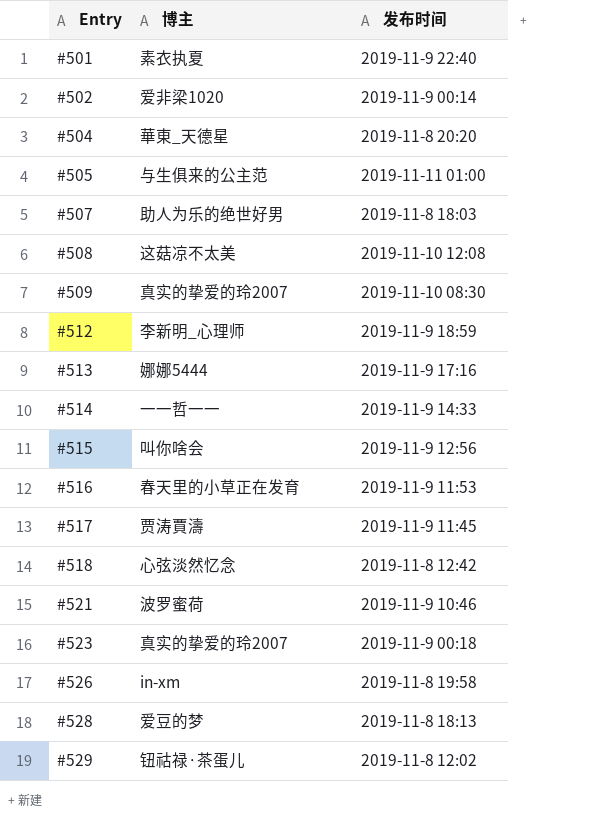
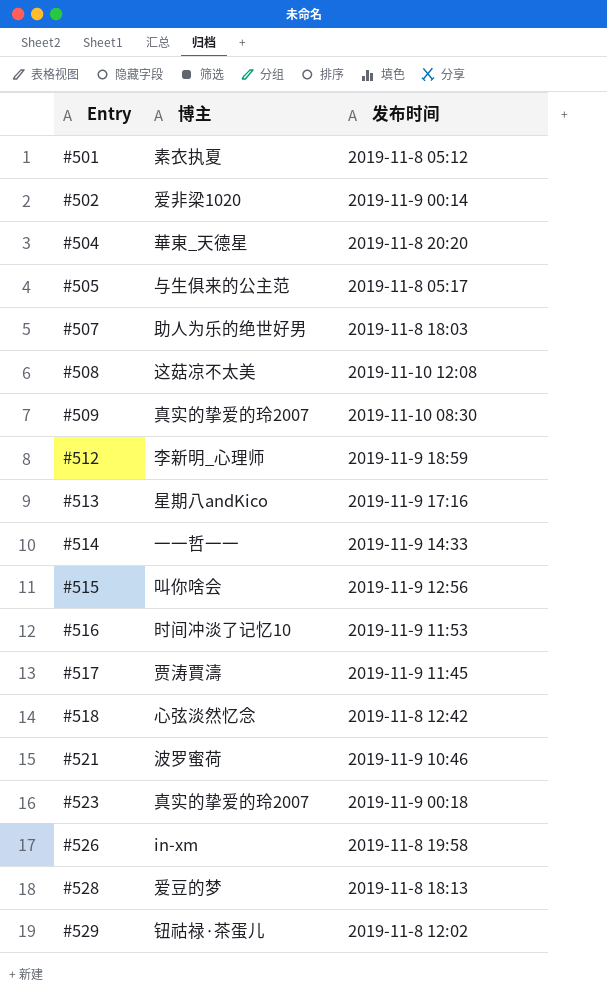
#501 | 发布时间: 2019-11-9 22:40 -> 2019-11-8 05:12
#505 | 发布时间: 2019-11-11 01:00 -> 2019-11-8 05:17
#513 | 博主: 娜娜5444 -> 星期八andKico
#516 | 博主: 春天里的小草正在发育 -> 时间冲淡了记忆10

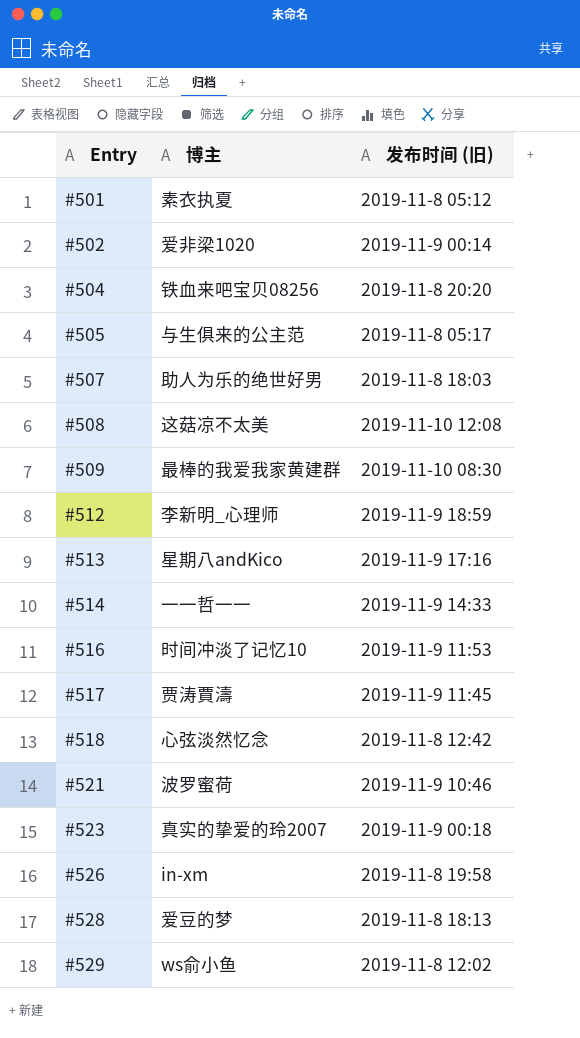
column name: 发布时间 -> 发布时间 (旧)
row #515: 叫你啥会 | 2019-11-9 12:56 -> none
#504 | 博主: 華東_天德星 -> 铁血来吧宝贝08256
#509 | 博主: 真实的挚爱的玲2007 -> 最棒的我爱我家黄建群
#529 | 博主: 钮祜禄·茶蛋儿 -> ws俞小鱼

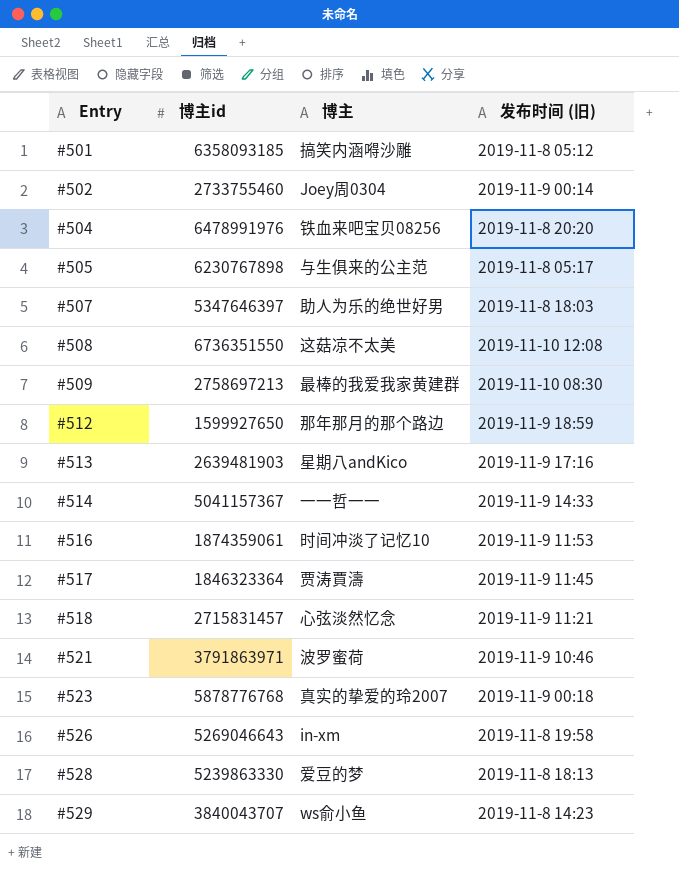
column 博主id | position: none -> 2
#501 | 博主: 素衣执夏 -> 搞笑内涵嘚沙雕
#502 | 博主: 爱非梁1020 -> Joey周0304
#512 | 博主: 李新明_心理师 -> 那年那月的那个路边
#518 | 发布时间 (旧): 2019-11-8 12:42 -> 2019-11-9 11:21
#529 | 发布时间 (旧): 2019-11-8 12:02 -> 2019-11-8 14:23

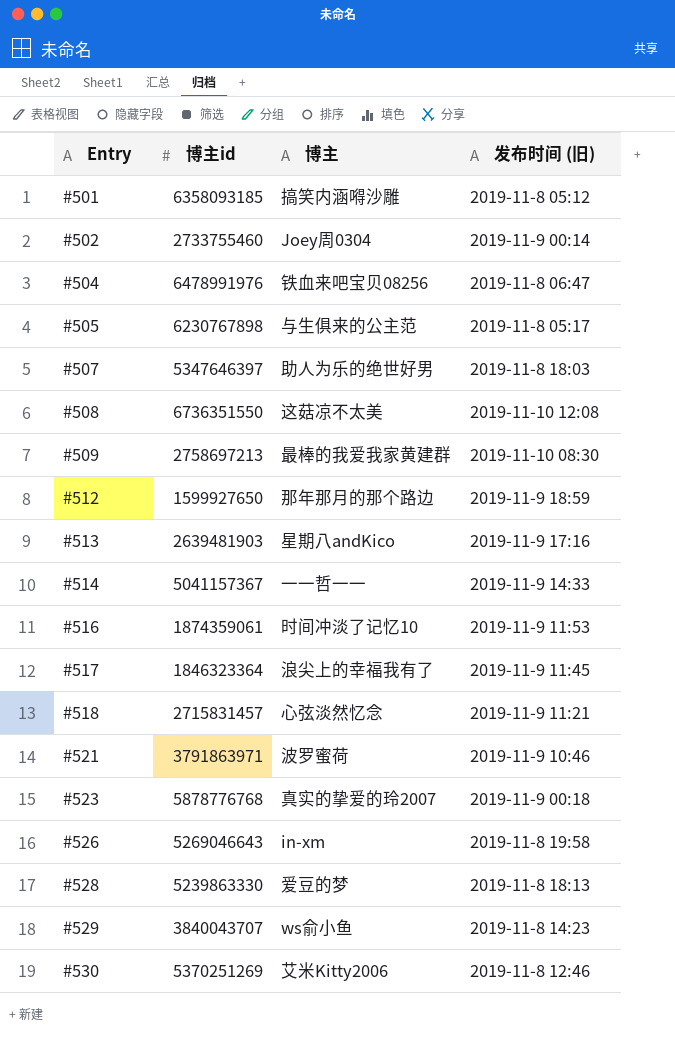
#504 | 发布时间 (旧): 2019-11-8 20:20 -> 2019-11-8 06:47
#517 | 博主: 贾涛賈濤 -> 浪尖上的幸福我有了
row #530: none -> 5370251269 | 艾米Kitty2006 | 2019-11-8 12:46

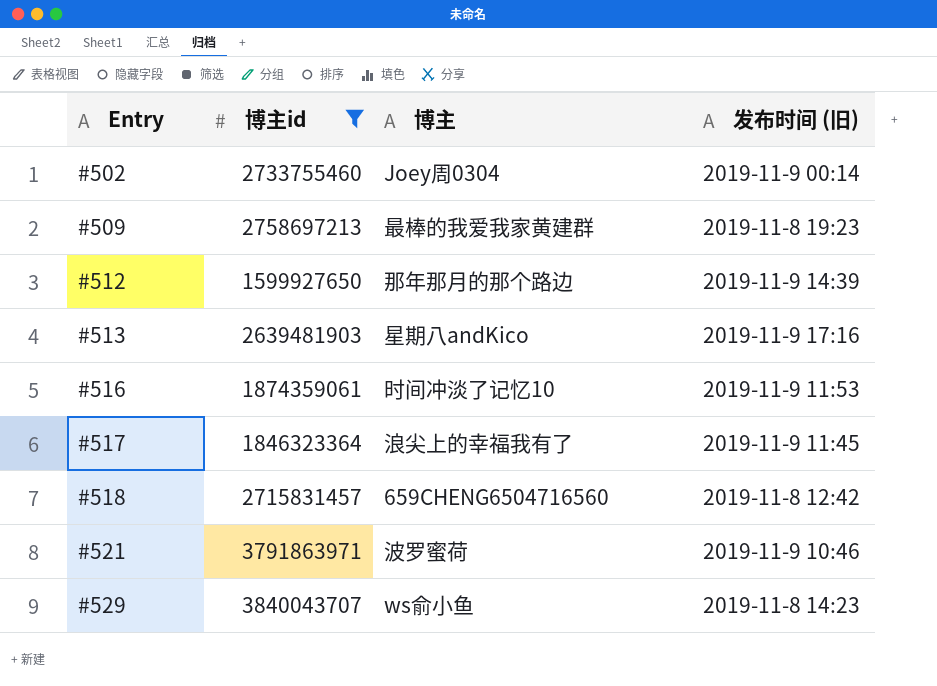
filter: none -> 博主id <= 3840043707
#509 | 发布时间 (旧): 2019-11-10 08:30 -> 2019-11-8 19:23
#512 | 发布时间 (旧): 2019-11-9 18:59 -> 2019-11-9 14:39
#518 | 博主: 心弦淡然忆念 -> 659CHENG6504716560
#518 | 发布时间 (旧): 2019-11-9 11:21 -> 2019-11-8 12:42

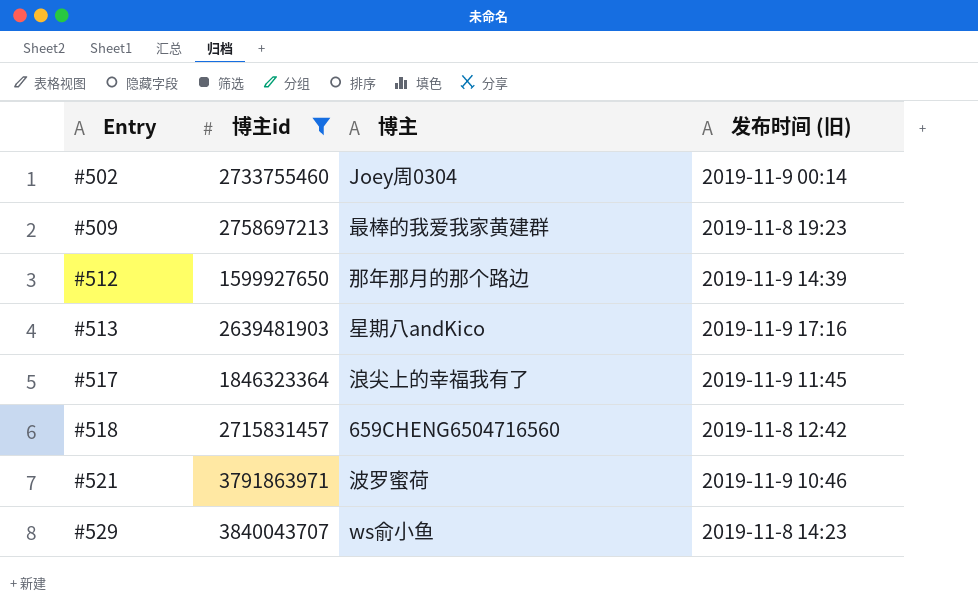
row #516: 1874359061 | 时间冲淡了记忆10 | 2019-11-9 11:53 -> none

